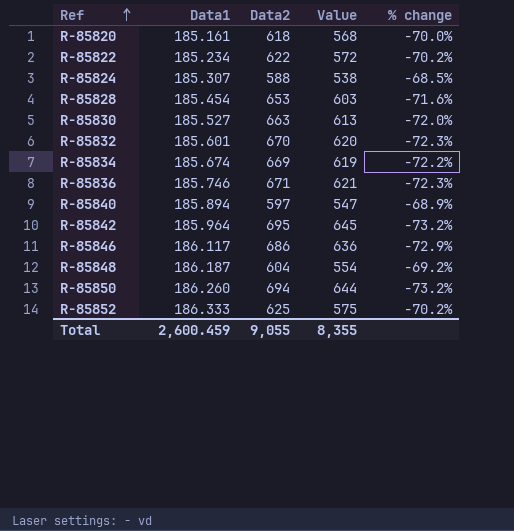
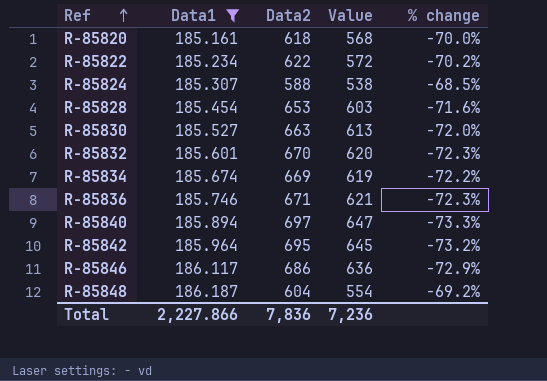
filter: none -> Data1 <= 186.187
R-85840 | Data2: 597 -> 697
R-85840 | Value: 547 -> 647
R-85840 | % change: -68.9% -> -73.3%
Total | Data1: 2,600.459 -> 2,227.866
Total | Data2: 9,055 -> 7,836
Total | Value: 8,355 -> 7,236

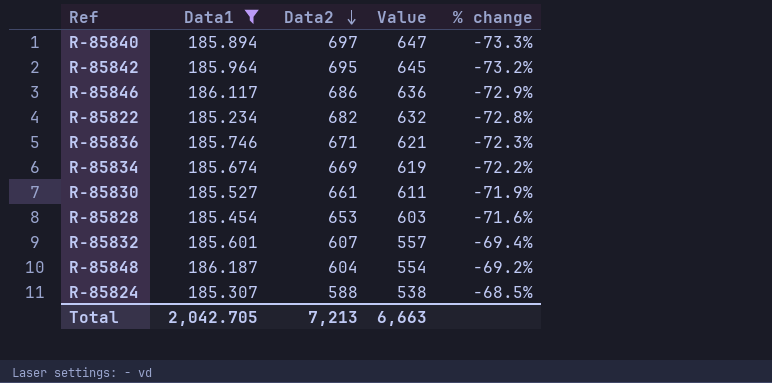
row order: Ref ascending -> Data2 descending
row R-85820: 185.161 | 618 | 568 | -70.0% -> none
R-85822 | Data2: 622 -> 682
R-85822 | Value: 572 -> 632
R-85822 | % change: -70.2% -> -72.8%
R-85830 | Data2: 663 -> 661
R-85830 | Value: 613 -> 611
R-85830 | % change: -72.0% -> -71.9%
R-85832 | Data2: 670 -> 607
R-85832 | Value: 620 -> 557
R-85832 | % change: -72.3% -> -69.4%
Total | Data1: 2,227.866 -> 2,042.705
Total | Data2: 7,836 -> 7,213
Total | Value: 7,236 -> 6,663

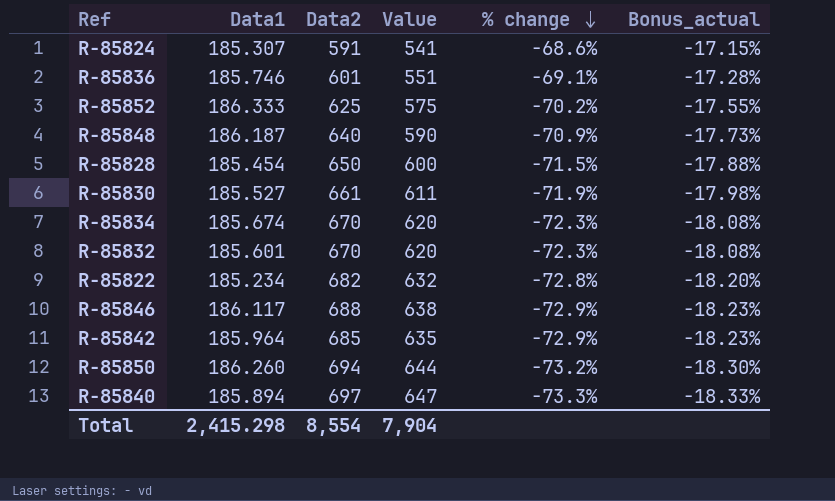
filter: Data1 <= 186.187 -> none
row order: Data2 descending -> % change descending
column Bonus_actual | formula: none -> [% change] * 0.25
R-85824 | Data2: 588 -> 591
R-85824 | Value: 538 -> 541
R-85824 | % change: -68.5% -> -68.6%
R-85836 | Data2: 671 -> 601
R-85836 | Value: 621 -> 551
R-85836 | % change: -72.3% -> -69.1%
R-85848 | Data2: 604 -> 640
R-85848 | Value: 554 -> 590
R-85848 | % change: -69.2% -> -70.9%
R-85828 | Data2: 653 -> 650
R-85828 | Value: 603 -> 600
R-85828 | % change: -71.6% -> -71.5%
R-85834 | Data2: 669 -> 670
R-85834 | Value: 619 -> 620
R-85834 | % change: -72.2% -> -72.3%
R-85832 | Data2: 607 -> 670
R-85832 | Value: 557 -> 620
R-85832 | % change: -69.4% -> -72.3%
R-85846 | Data2: 686 -> 688
R-85846 | Value: 636 -> 638
R-85842 | Data2: 695 -> 685
R-85842 | Value: 645 -> 635
R-85842 | % change: -73.2% -> -72.9%
Total | Data1: 2,042.705 -> 2,415.298
Total | Data2: 7,213 -> 8,554
Total | Value: 6,663 -> 7,904

